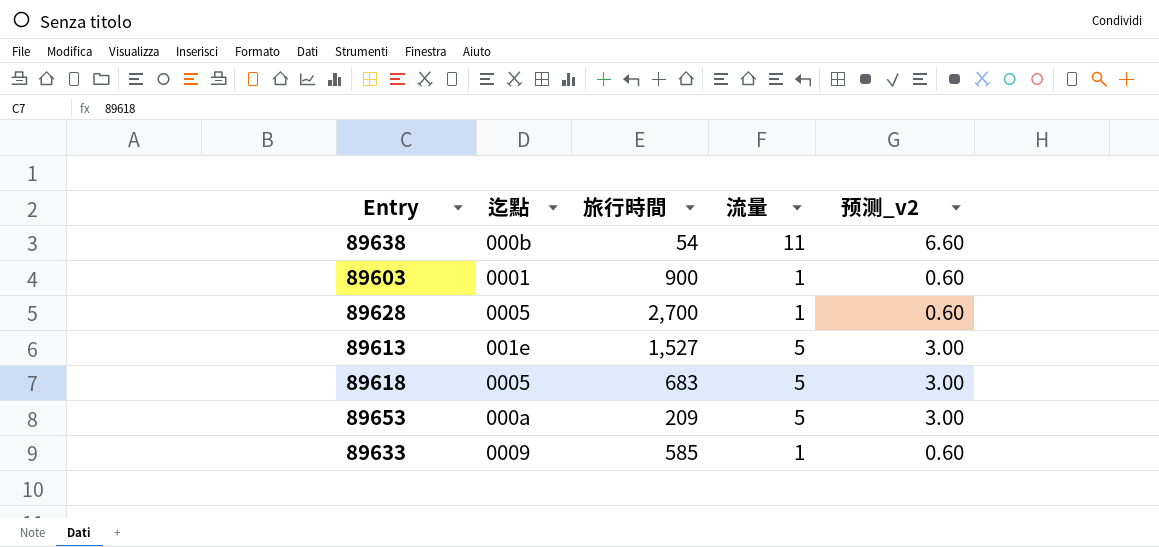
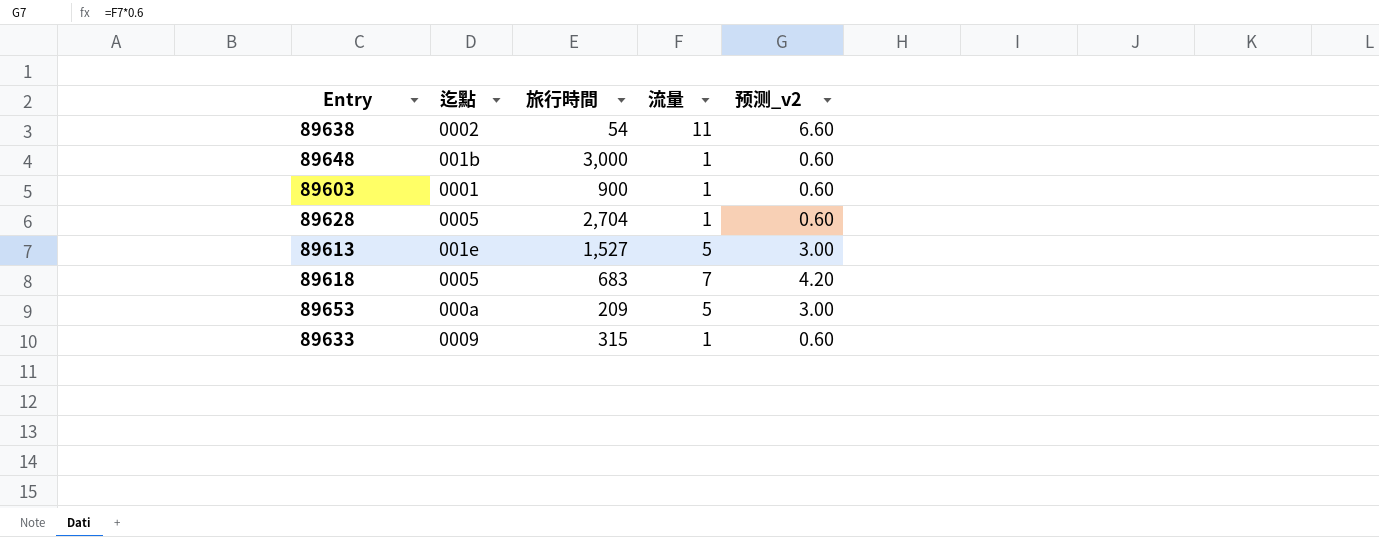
89638 | 迄點: 000b -> 0002
row 89648: none -> 001b | 3,000 | 1 | 0.60
89628 | 旅行時間: 2,700 -> 2,704
89618 | 流量: 5 -> 7
89618 | 预测_v2: 3.00 -> 4.20
89633 | 旅行時間: 585 -> 315

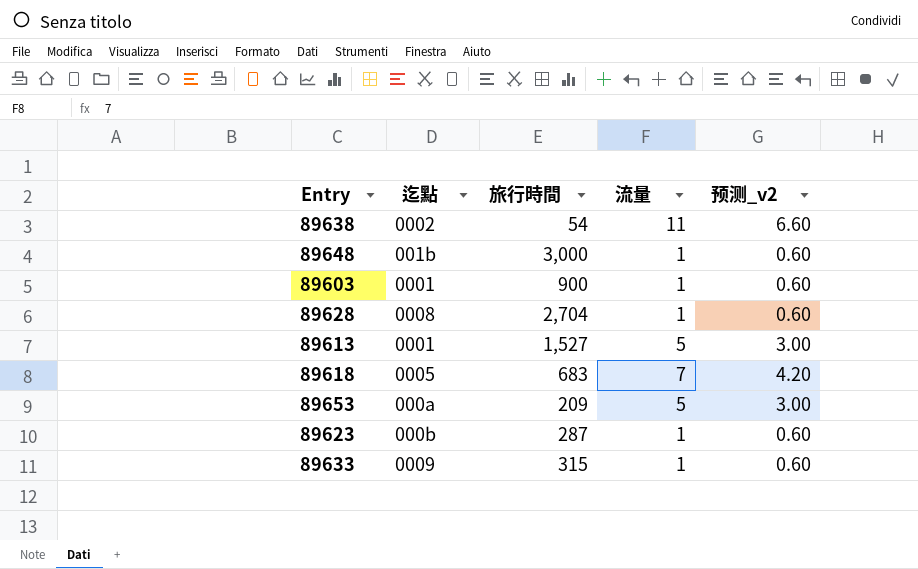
89628 | 迄點: 0005 -> 0008
89613 | 迄點: 001e -> 0001
row 89623: none -> 000b | 287 | 1 | 0.60

